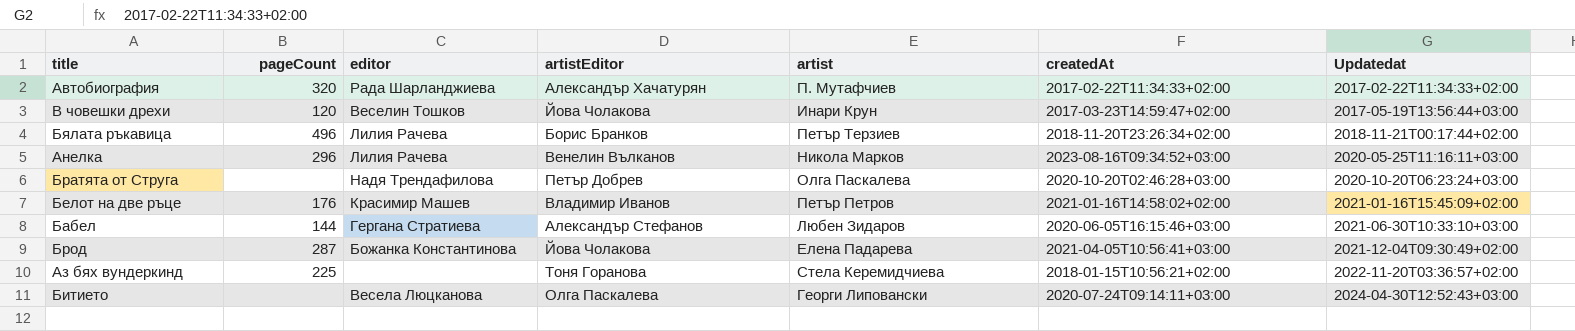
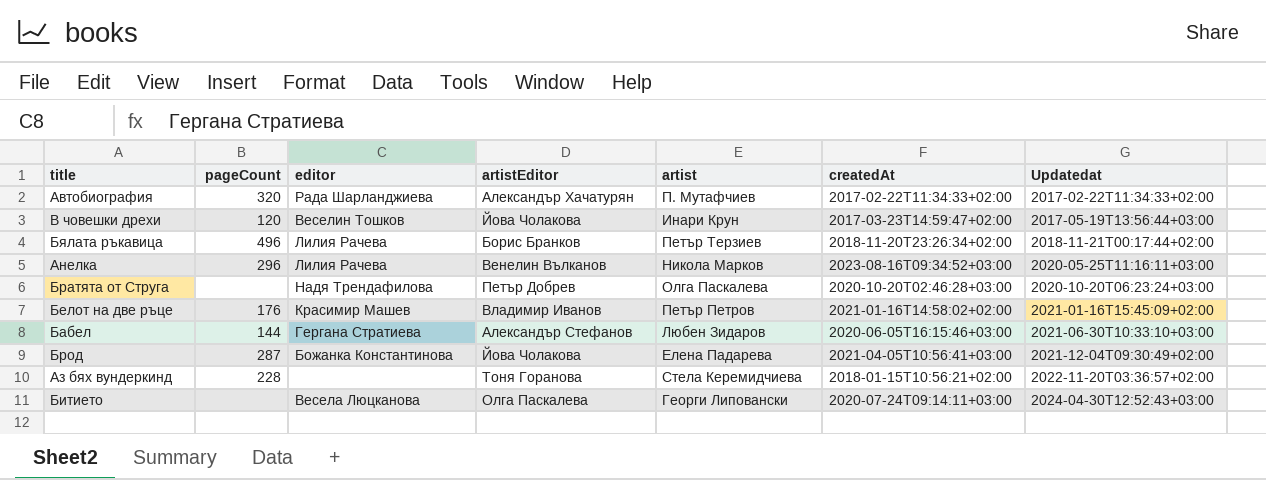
Аз бях вундеркинд | pageCount: 225 -> 228

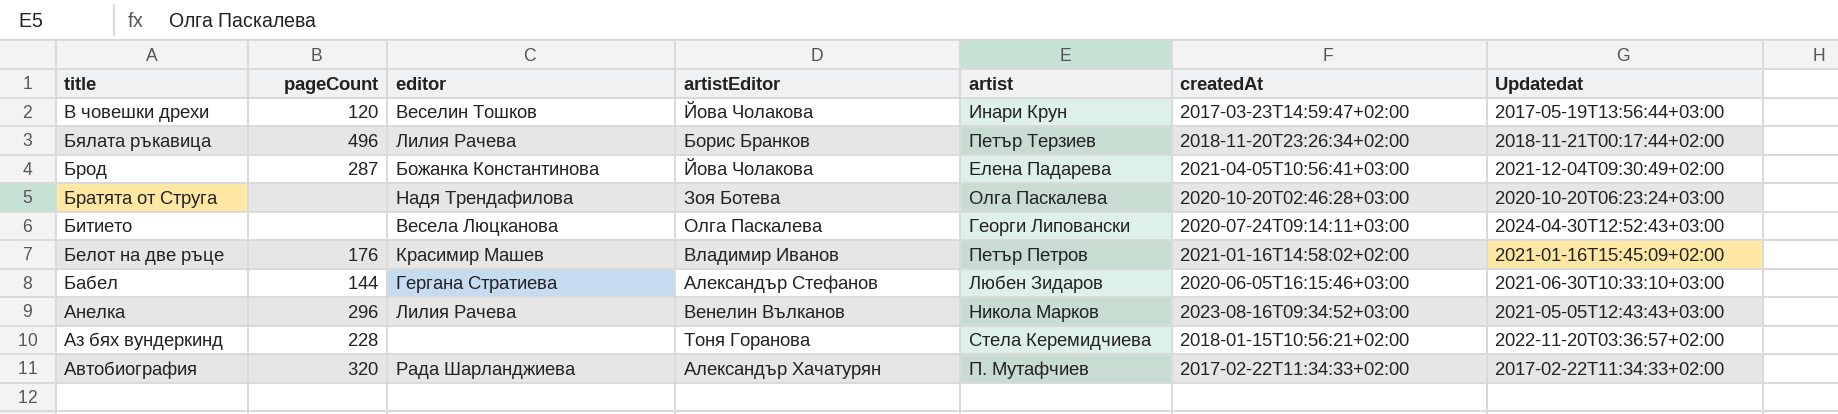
row order: Updatedat ascending -> title descending
Братята от Струга | artistEditor: Петър Добрев -> Зоя Ботева
Анелка | Updatedat: 2020-05-25T11:16:11+03:00 -> 2021-05-05T12:43:43+03:00

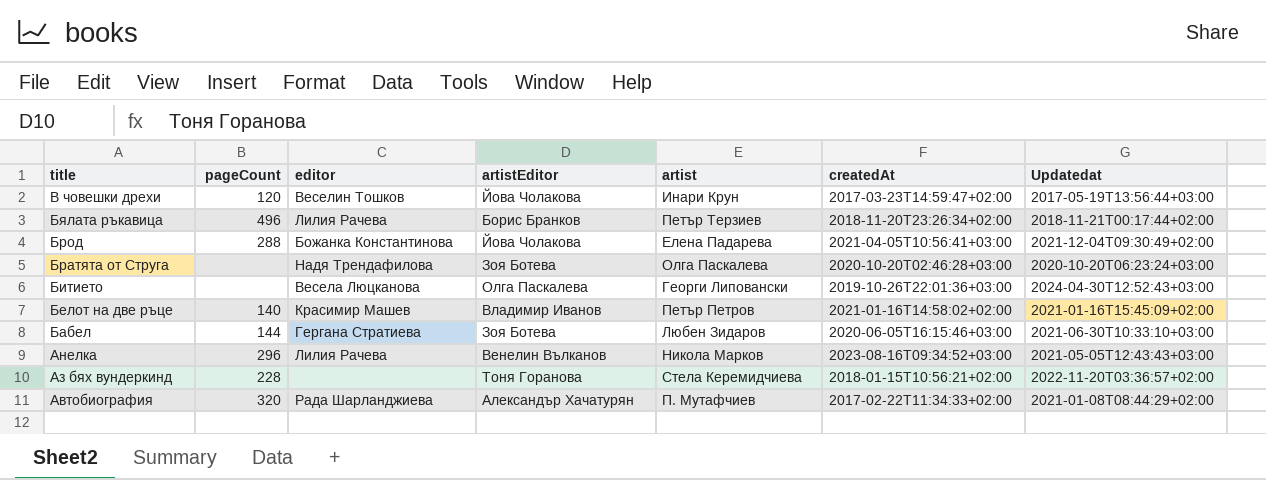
Брод | pageCount: 287 -> 288
Битието | createdAt: 2020-07-24T09:14:11+03:00 -> 2019-10-26T22:01:36+03:00
Белот на две ръце | pageCount: 176 -> 140
Бабел | artistEditor: Александър Стефанов -> Зоя Ботева
Автобиография | Updatedat: 2017-02-22T11:34:33+02:00 -> 2021-01-08T08:44:29+02:00

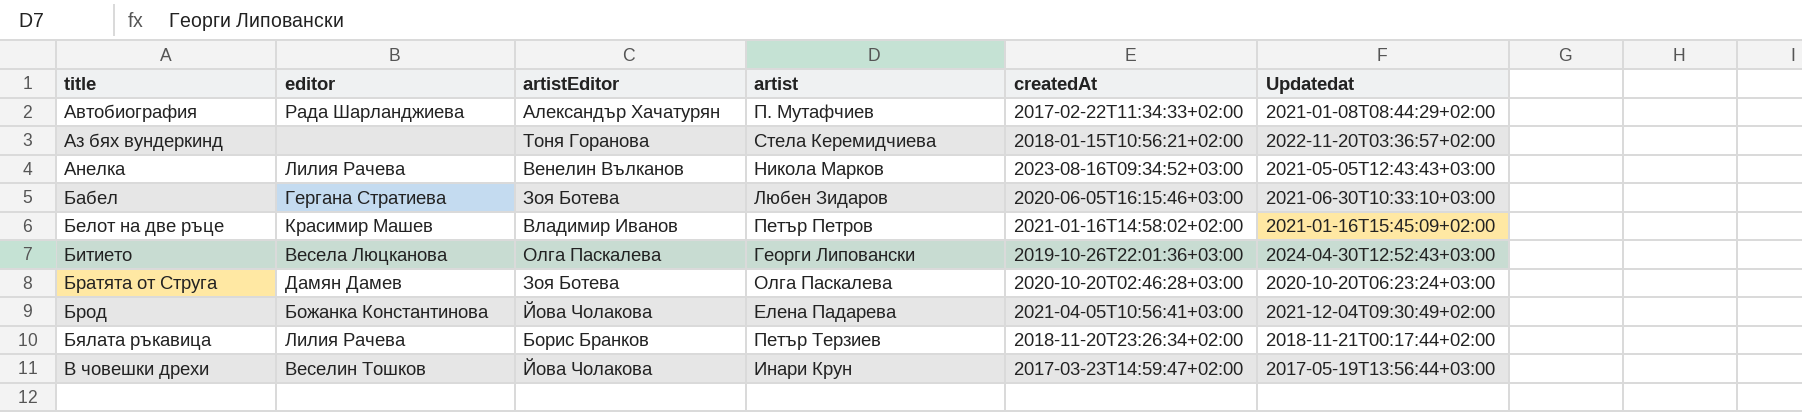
row order: title descending -> title ascending
column pageCount | position: 2 -> none
Братята от Струга | editor: Надя Трендафилова -> Дамян Дамев

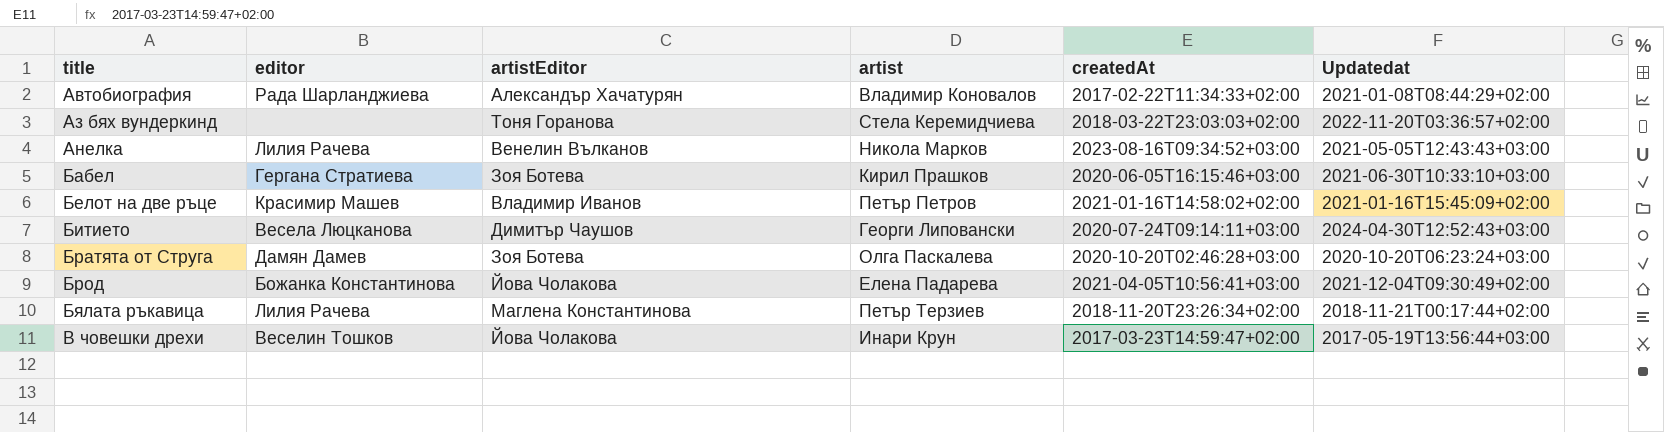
Автобиография | artist: П. Мутафчиев -> Владимир Коновалов
Аз бях вундеркинд | createdAt: 2018-01-15T10:56:21+02:00 -> 2018-03-22T23:03:03+02:00
Бабел | artist: Любен Зидаров -> Кирил Прашков
Битието | artistEditor: Олга Паскалева -> Димитър Чаушов
Битието | createdAt: 2019-10-26T22:01:36+03:00 -> 2020-07-24T09:14:11+03:00
Бялата ръкавица | artistEditor: Борис Бранков -> Маглена Константинова

